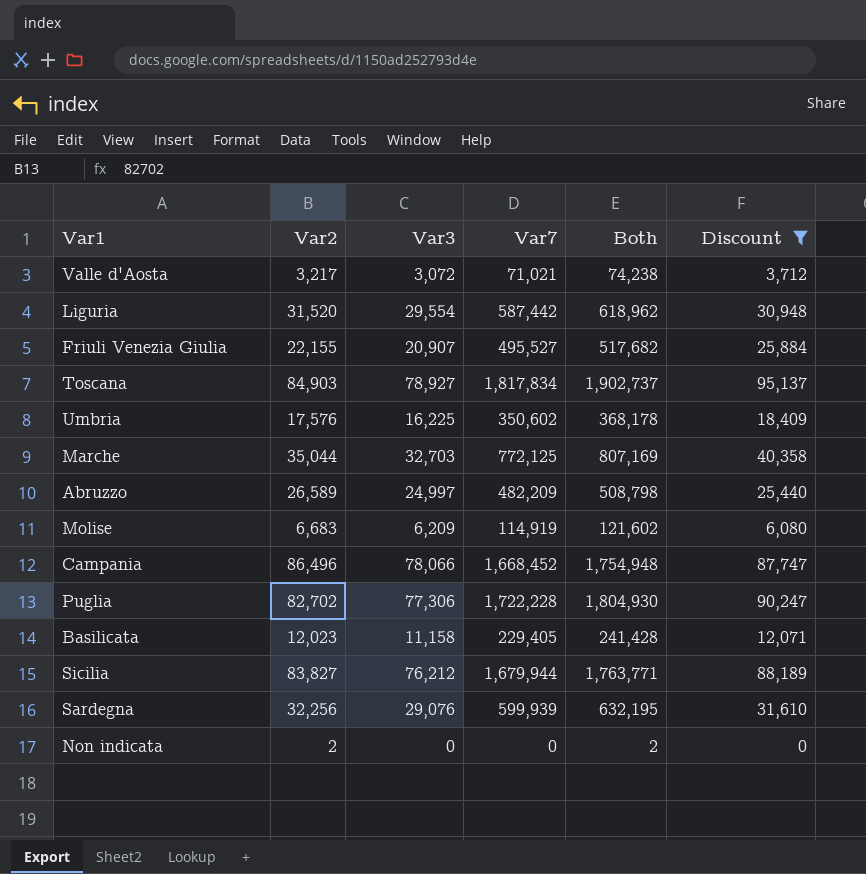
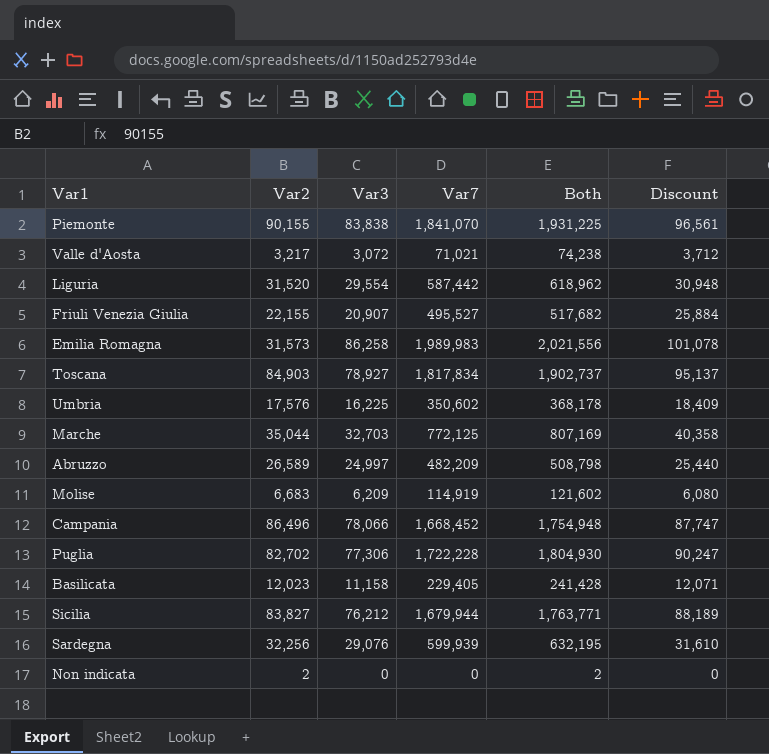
filter: Discount <= 95,137 -> none

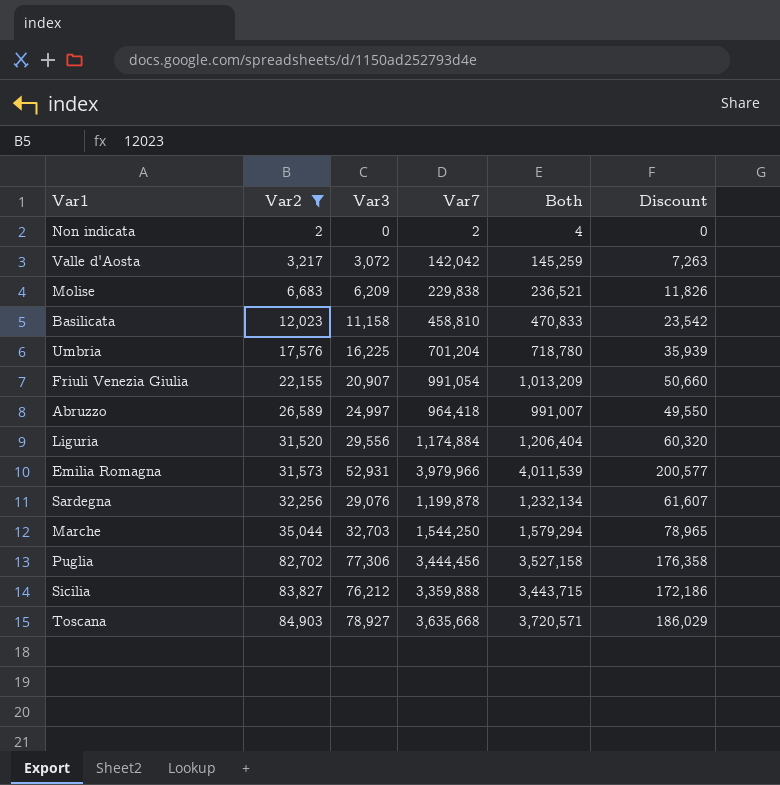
filter: none -> Var2 <= 84,903
row order: none -> Var2 ascending
Non indicata | Var7: 0 -> 2
Non indicata | Both: 2 -> 4
Valle d'Aosta | Var7: 71,021 -> 142,042
Valle d'Aosta | Both: 74,238 -> 145,259
Valle d'Aosta | Discount: 3,712 -> 7,263
Molise | Var7: 114,919 -> 229,838
Molise | Both: 121,602 -> 236,521
Molise | Discount: 6,080 -> 11,826
Basilicata | Var7: 229,405 -> 458,810
Basilicata | Both: 241,428 -> 470,833
Basilicata | Discount: 12,071 -> 23,542
Umbria | Var7: 350,602 -> 701,204
Umbria | Both: 368,178 -> 718,780
Umbria | Discount: 18,409 -> 35,939
Friuli Venezia Giulia | Var7: 495,527 -> 991,054
Friuli Venezia Giulia | Both: 517,682 -> 1,013,209
Friuli Venezia Giulia | Discount: 25,884 -> 50,660
Abruzzo | Var7: 482,209 -> 964,418
Abruzzo | Both: 508,798 -> 991,007
Abruzzo | Discount: 25,440 -> 49,550
Liguria | Var3: 29,554 -> 29,556
Liguria | Var7: 587,442 -> 1,174,884
Liguria | Both: 618,962 -> 1,206,404
Liguria | Discount: 30,948 -> 60,320
Emilia Romagna | Var3: 86,258 -> 52,931
Emilia Romagna | Var7: 1,989,983 -> 3,979,966
Emilia Romagna | Both: 2,021,556 -> 4,011,539
Emilia Romagna | Discount: 101,078 -> 200,577
Sardegna | Var7: 599,939 -> 1,199,878
Sardegna | Both: 632,195 -> 1,232,134
Sardegna | Discount: 31,610 -> 61,607
Marche | Var7: 772,125 -> 1,544,250
Marche | Both: 807,169 -> 1,579,294
Marche | Discount: 40,358 -> 78,965
Puglia | Var7: 1,722,228 -> 3,444,456
Puglia | Both: 1,804,930 -> 3,527,158
Puglia | Discount: 90,247 -> 176,358
Sicilia | Var7: 1,679,944 -> 3,359,888
Sicilia | Both: 1,763,771 -> 3,443,715
Sicilia | Discount: 88,189 -> 172,186
Toscana | Var7: 1,817,834 -> 3,635,668
Toscana | Both: 1,902,737 -> 3,720,571
Toscana | Discount: 95,137 -> 186,029

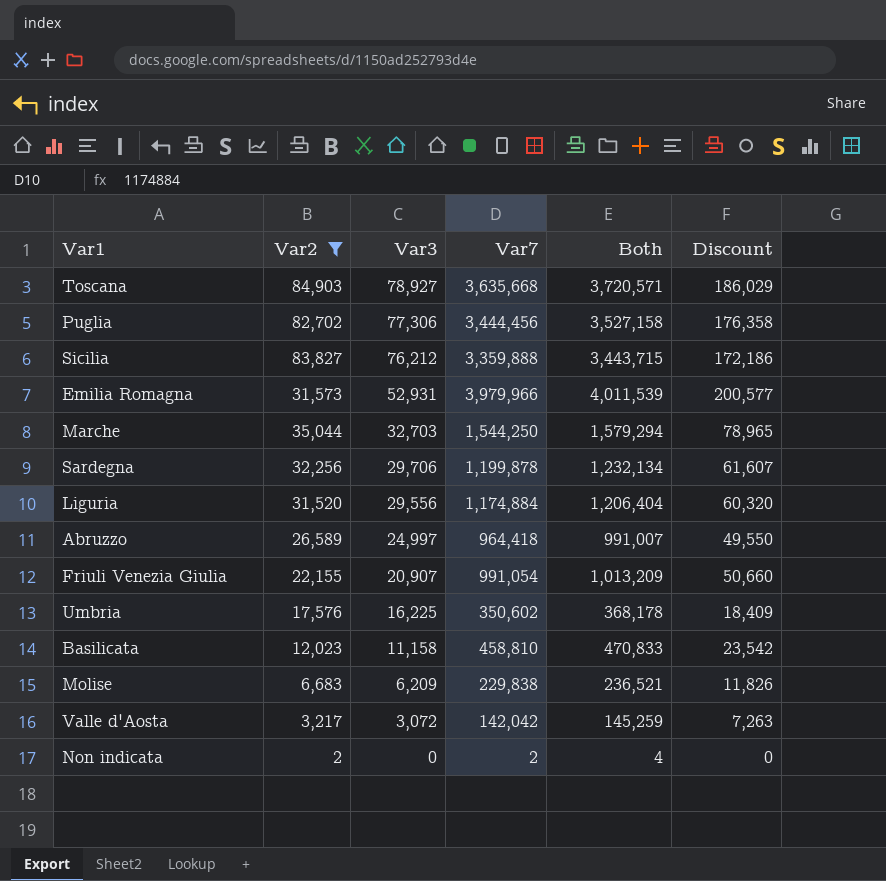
row order: Var2 ascending -> Var3 descending
Sardegna | Var3: 29,076 -> 29,706
Umbria | Var7: 701,204 -> 350,602
Umbria | Both: 718,780 -> 368,178
Umbria | Discount: 35,939 -> 18,409

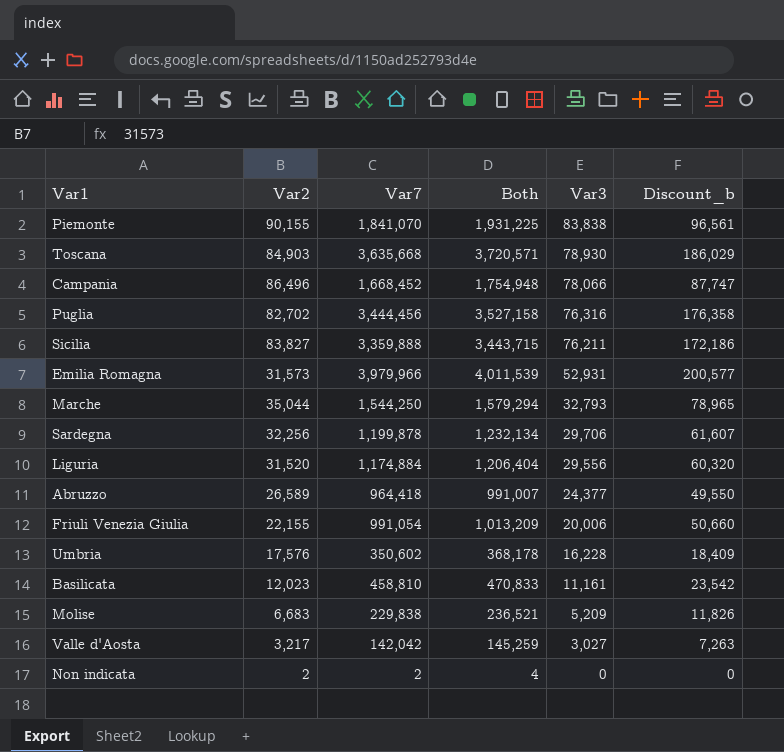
filter: Var2 <= 84,903 -> none
column Var3 | position: 3 -> 5
column name: Discount -> Discount_b
Toscana | Var3: 78,927 -> 78,930
Puglia | Var3: 77,306 -> 76,316
Sicilia | Var3: 76,212 -> 76,211
Marche | Var3: 32,703 -> 32,793
Abruzzo | Var3: 24,997 -> 24,377
Friuli Venezia Giulia | Var3: 20,907 -> 20,006
Umbria | Var3: 16,225 -> 16,228
Basilicata | Var3: 11,158 -> 11,161
Molise | Var3: 6,209 -> 5,209
Valle d'Aosta | Var3: 3,072 -> 3,027

